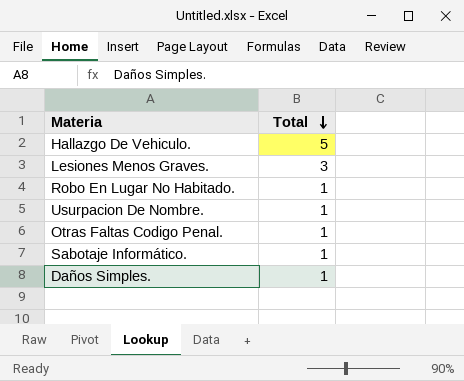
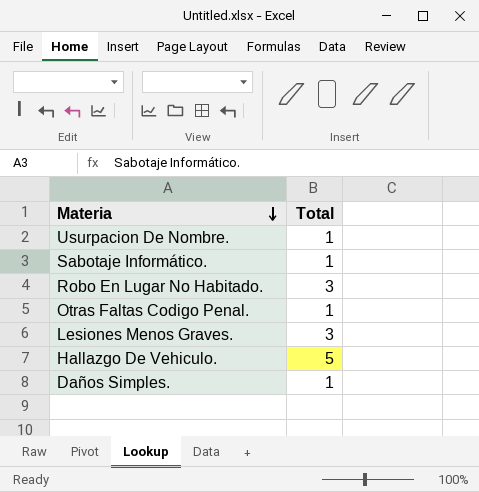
row order: Total descending -> Materia descending
Robo En Lugar No Habitado. | Total: 1 -> 3

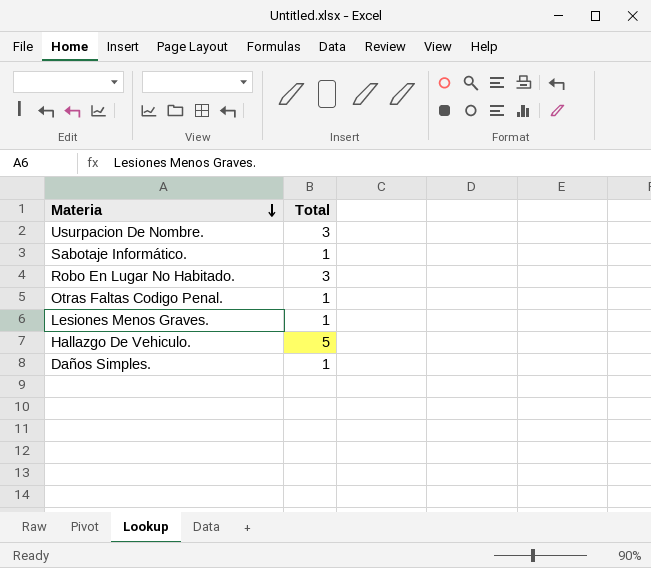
Usurpacion De Nombre. | Total: 1 -> 3
Lesiones Menos Graves. | Total: 3 -> 1

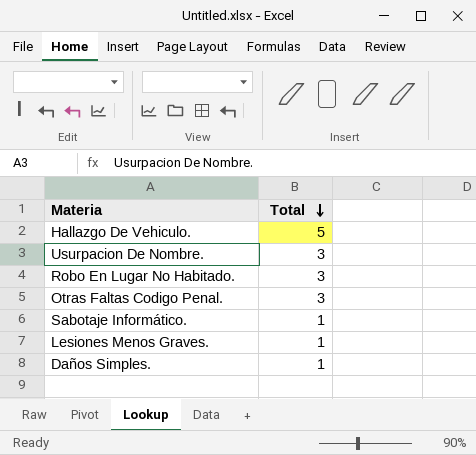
row order: Materia descending -> Total descending
Otras Faltas Codigo Penal. | Total: 1 -> 3

